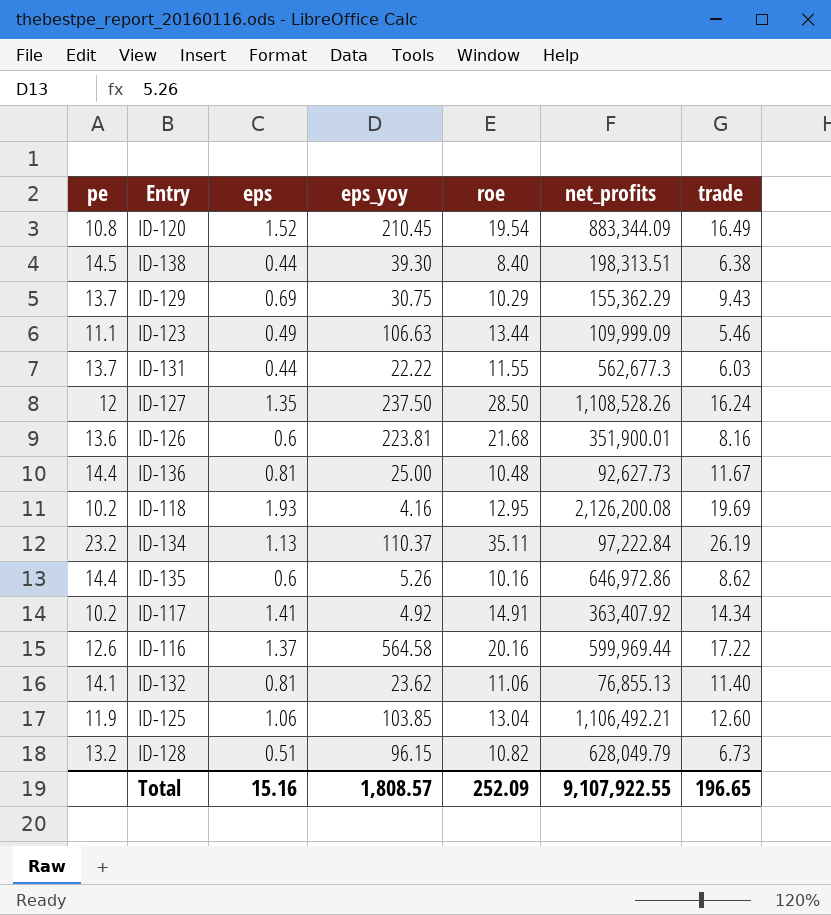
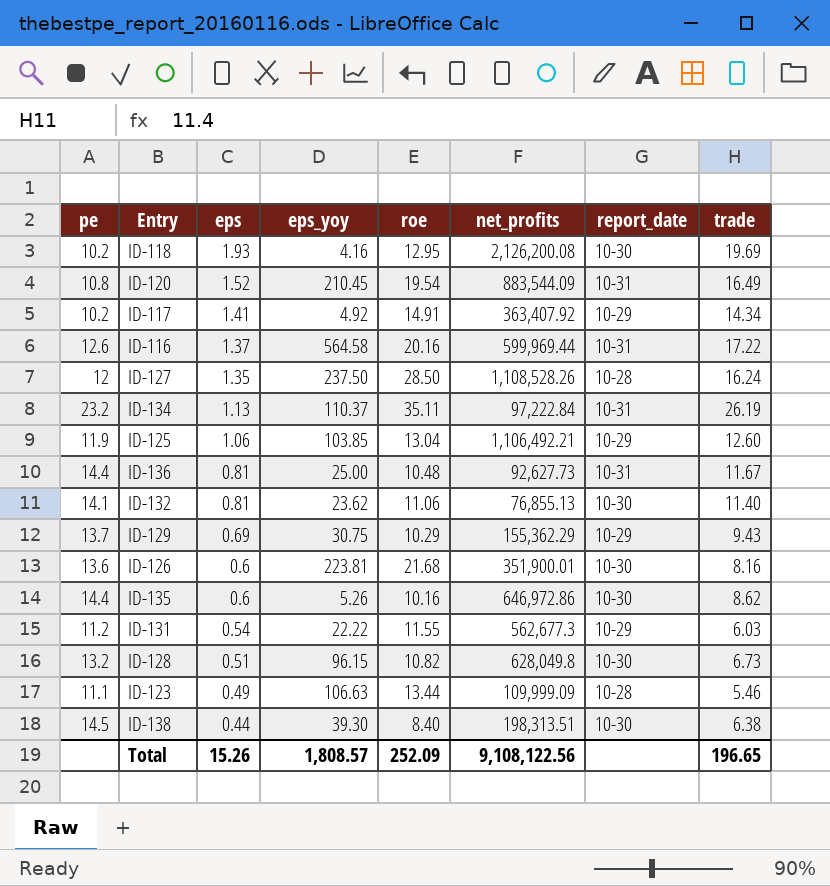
row order: none -> eps descending
column report_date | position: none -> 7
ID-120 | net_profits: 883,344.09 -> 883,544.09
ID-131 | pe: 13.7 -> 11.2
ID-131 | eps: 0.44 -> 0.54
ID-128 | net_profits: 628,049.79 -> 628,049.8
Total | eps: 15.16 -> 15.26
Total | net_profits: 9,107,922.55 -> 9,108,122.56

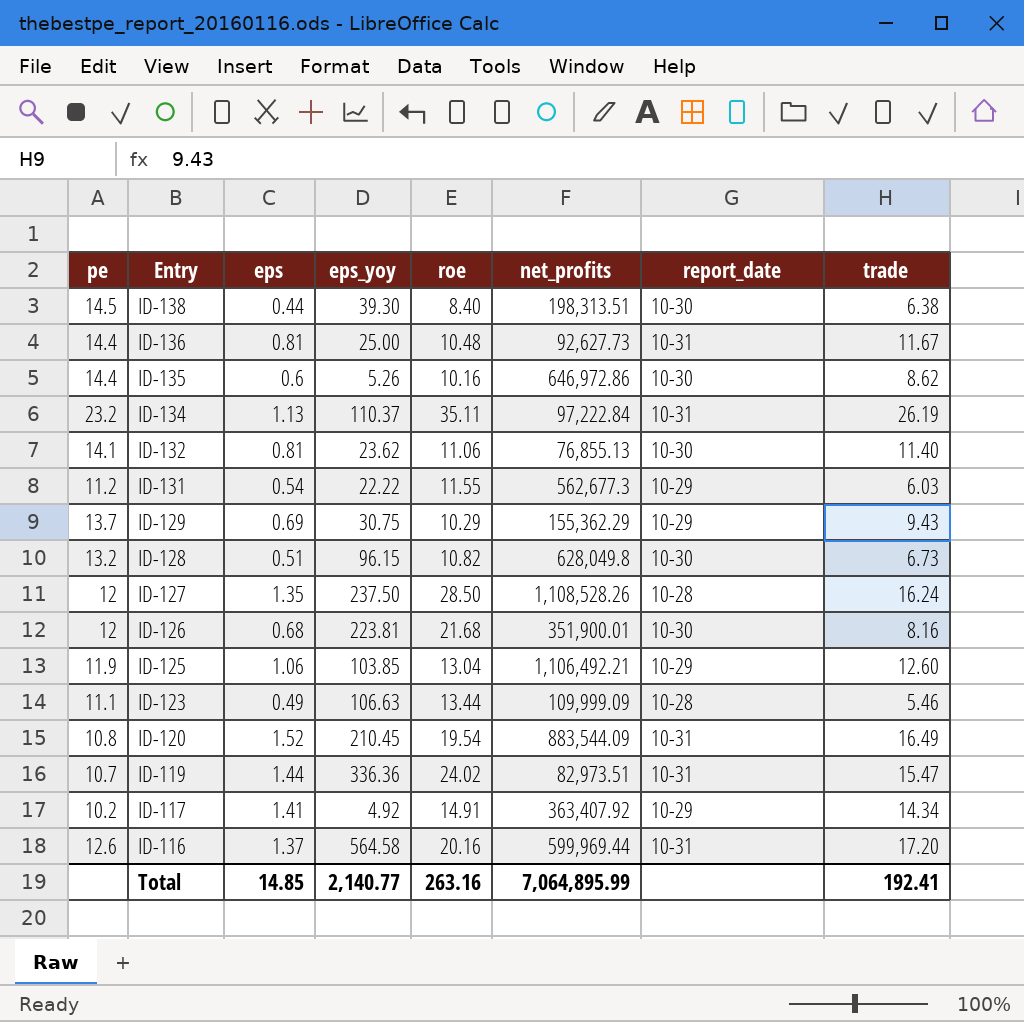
row order: eps descending -> Entry descending
row ID-118: 10.2 | 1.93 | 4.16 | 12.95 | 2,126,200.08 | 10-30 | 19.69 -> none
ID-126 | pe: 13.6 -> 12
ID-126 | eps: 0.6 -> 0.68
row ID-119: none -> 10.7 | 1.44 | 336.36 | 24.02 | 82,973.51 | 10-31 | 15.47
ID-116 | trade: 17.22 -> 17.20
Total | eps: 15.26 -> 14.85
Total | eps_yoy: 1,808.57 -> 2,140.77
Total | roe: 252.09 -> 263.16
Total | net_profits: 9,108,122.56 -> 7,064,895.99
Total | trade: 196.65 -> 192.41

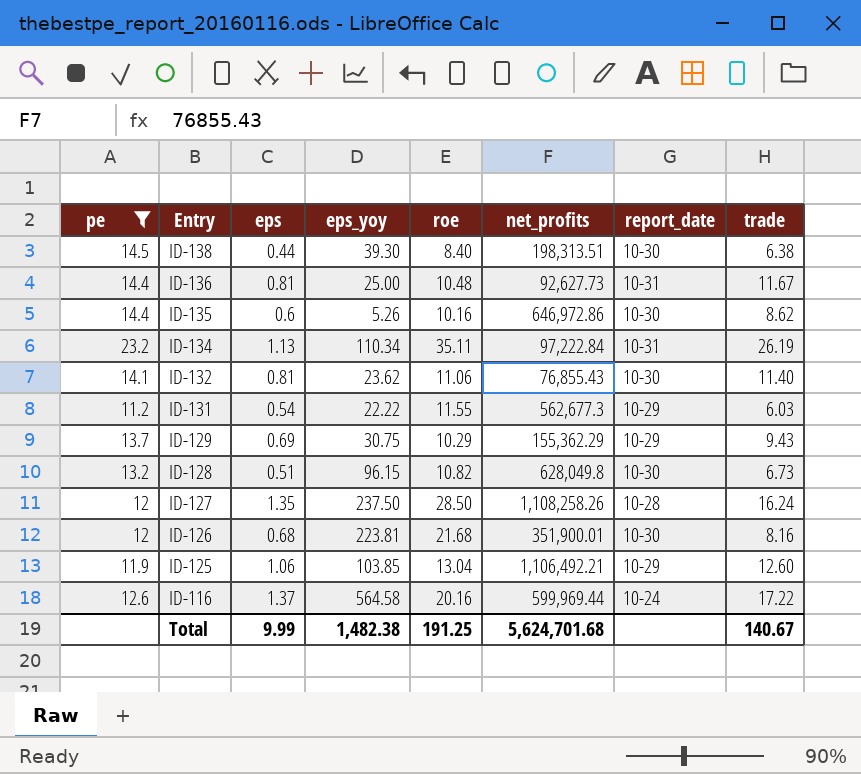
filter: none -> pe >= 11.2
ID-134 | eps_yoy: 110.37 -> 110.34
ID-132 | net_profits: 76,855.13 -> 76,855.43
ID-127 | net_profits: 1,108,528.26 -> 1,108,258.26
ID-116 | report_date: 10-31 -> 10-24
ID-116 | trade: 17.20 -> 17.22
Total | eps: 14.85 -> 9.99
Total | eps_yoy: 2,140.77 -> 1,482.38
Total | roe: 263.16 -> 191.25
Total | net_profits: 7,064,895.99 -> 5,624,701.68
Total | trade: 192.41 -> 140.67

